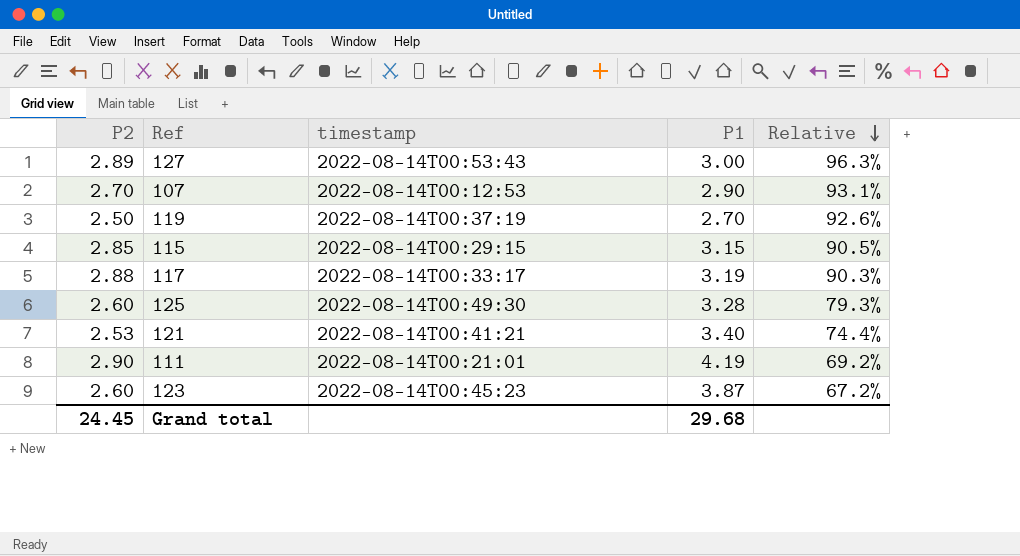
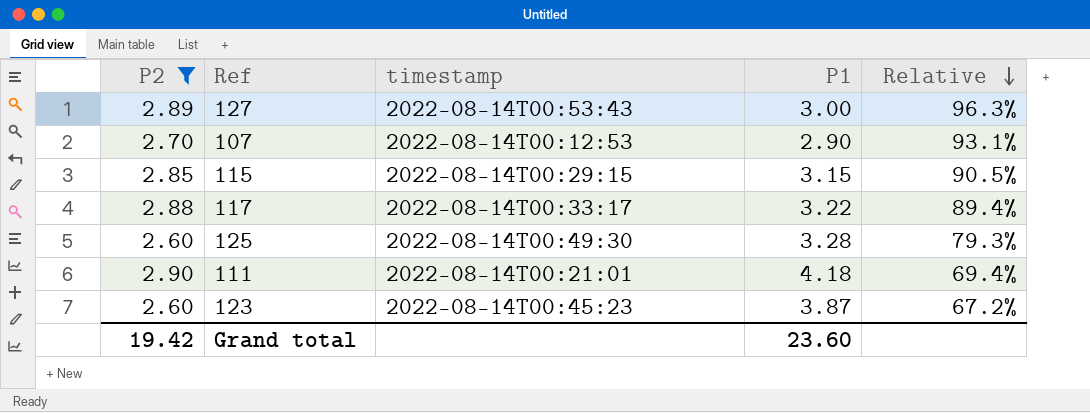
filter: none -> P2 >= 2.60
117 | P1: 3.19 -> 3.22
117 | Relative: 90.3% -> 89.4%
111 | P1: 4.19 -> 4.18
111 | Relative: 69.2% -> 69.4%
Grand total | P2: 24.45 -> 19.42
Grand total | P1: 29.68 -> 23.60

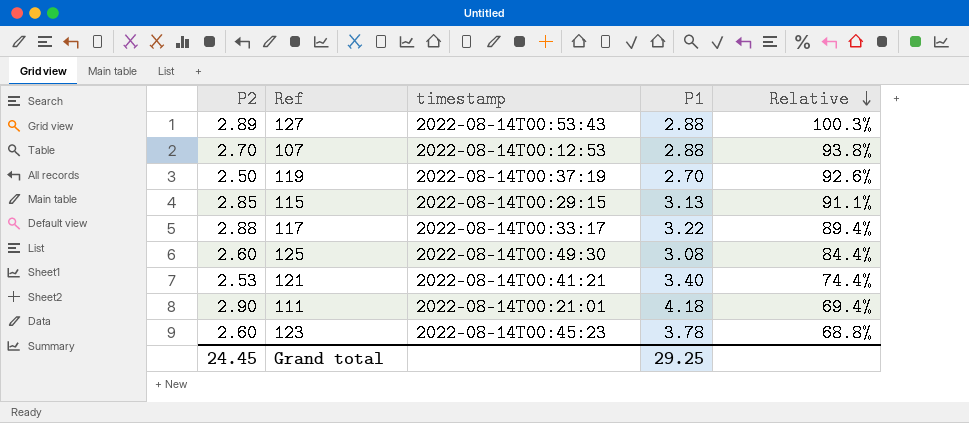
filter: P2 >= 2.60 -> none
127 | P1: 3.00 -> 2.88
127 | Relative: 96.3% -> 100.3%
107 | P1: 2.90 -> 2.88
107 | Relative: 93.1% -> 93.8%
115 | P1: 3.15 -> 3.13
115 | Relative: 90.5% -> 91.1%
125 | P1: 3.28 -> 3.08
125 | Relative: 79.3% -> 84.4%
123 | P1: 3.87 -> 3.78
123 | Relative: 67.2% -> 68.8%
Grand total | P2: 19.42 -> 24.45
Grand total | P1: 23.60 -> 29.25

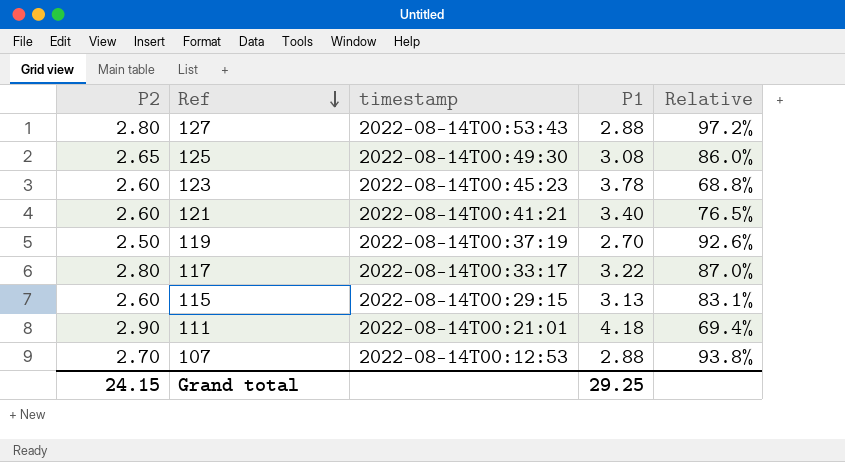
row order: Relative descending -> Ref descending
127 | P2: 2.89 -> 2.80
127 | Relative: 100.3% -> 97.2%
125 | P2: 2.60 -> 2.65
125 | Relative: 84.4% -> 86.0%
121 | P2: 2.53 -> 2.60
121 | Relative: 74.4% -> 76.5%
117 | P2: 2.88 -> 2.80
117 | Relative: 89.4% -> 87.0%
115 | P2: 2.85 -> 2.60
115 | Relative: 91.1% -> 83.1%
Grand total | P2: 24.45 -> 24.15

